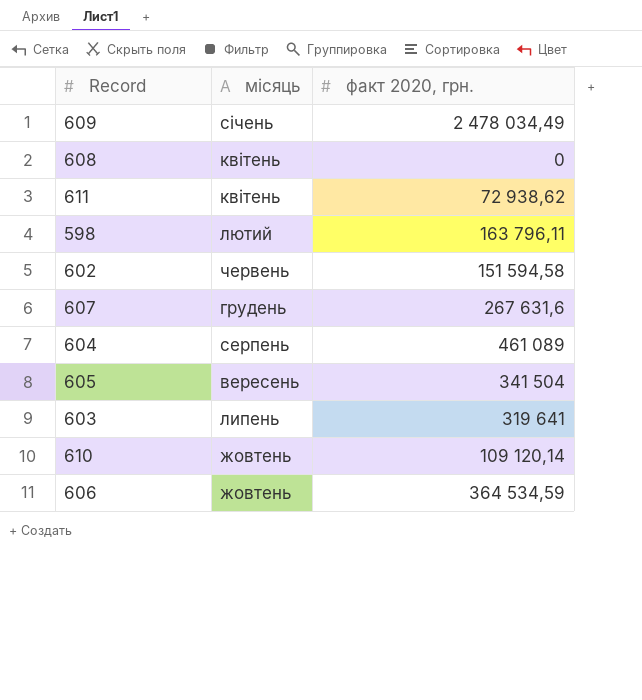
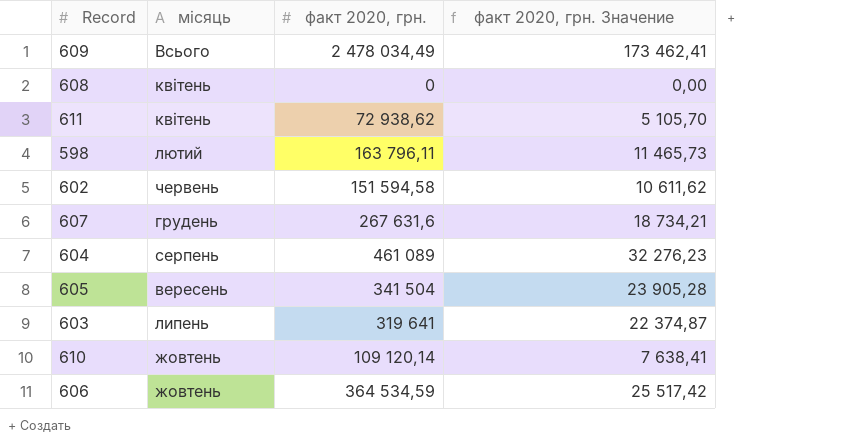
column факт 2020, грн. Значение | formula: none -> [факт 2020, грн.] * 0,07
609 | місяць: січень -> Всього

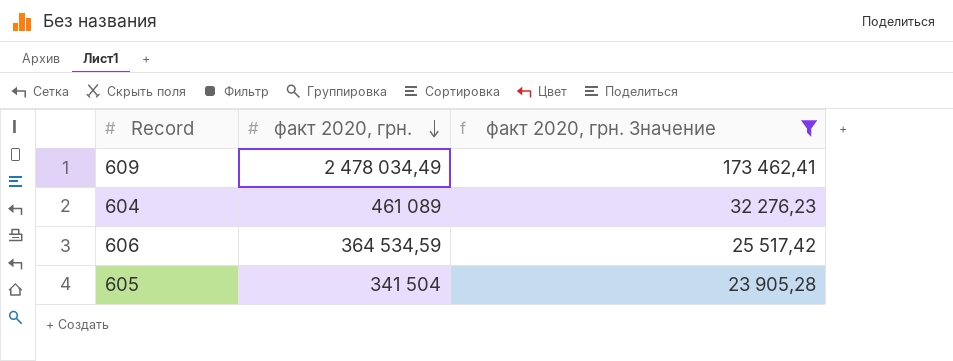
filter: none -> факт 2020, грн. Значение >= 23 905,28
row order: none -> факт 2020, грн. descending
column місяць | position: 2 -> none

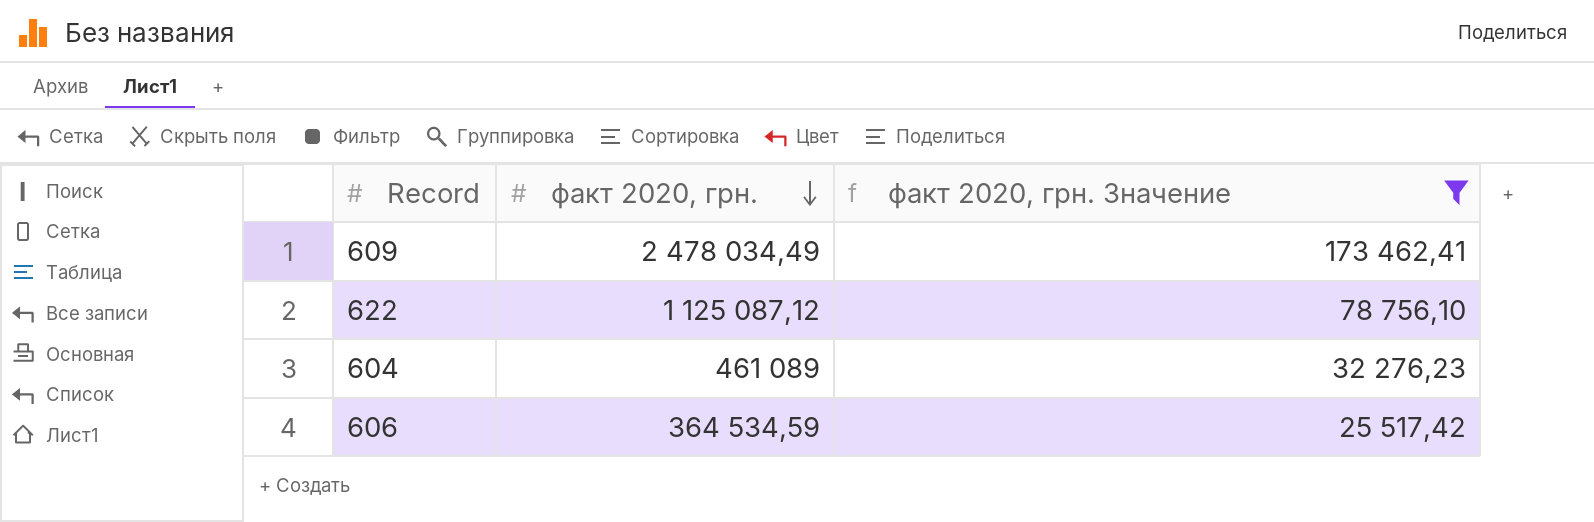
row 605: 341 504 | 23 905,28 -> none
row 622: none -> 1 125 087,12 | 78 756,10

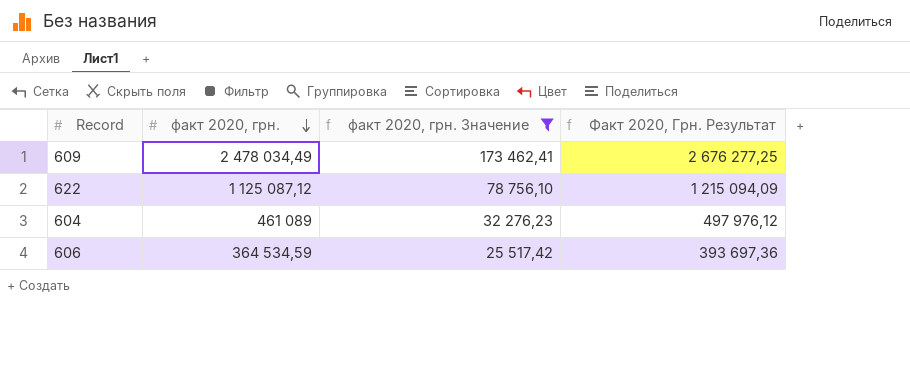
column Факт 2020, Грн. Результат | formula: none -> [факт 2020, грн.] * 1,08

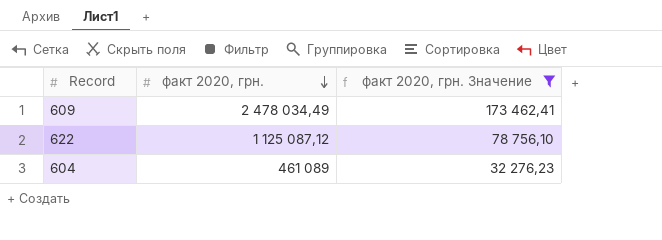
column Факт 2020, Грн. Результат | formula: [факт 2020, грн.] * 1,08 -> none
row 606: 364 534,59 | 25 517,42 | 393 697,36 -> none

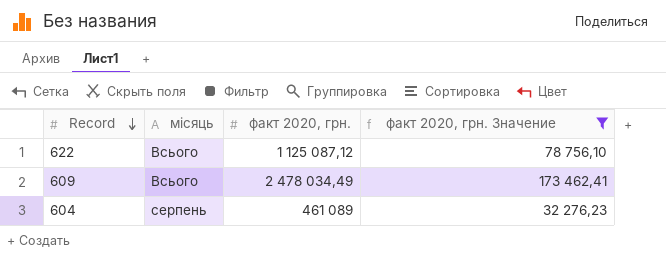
row order: факт 2020, грн. descending -> Record descending
column місяць | position: none -> 2

